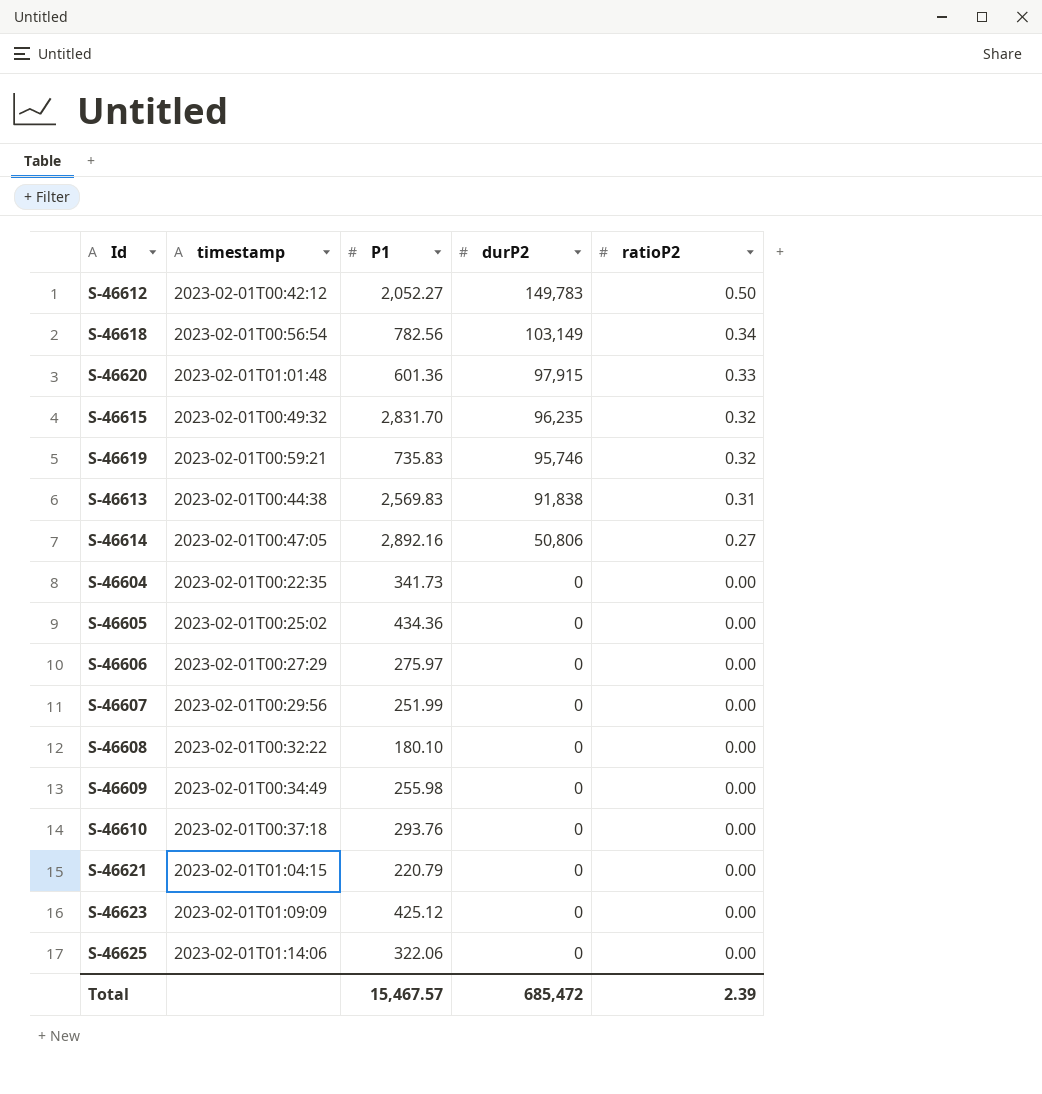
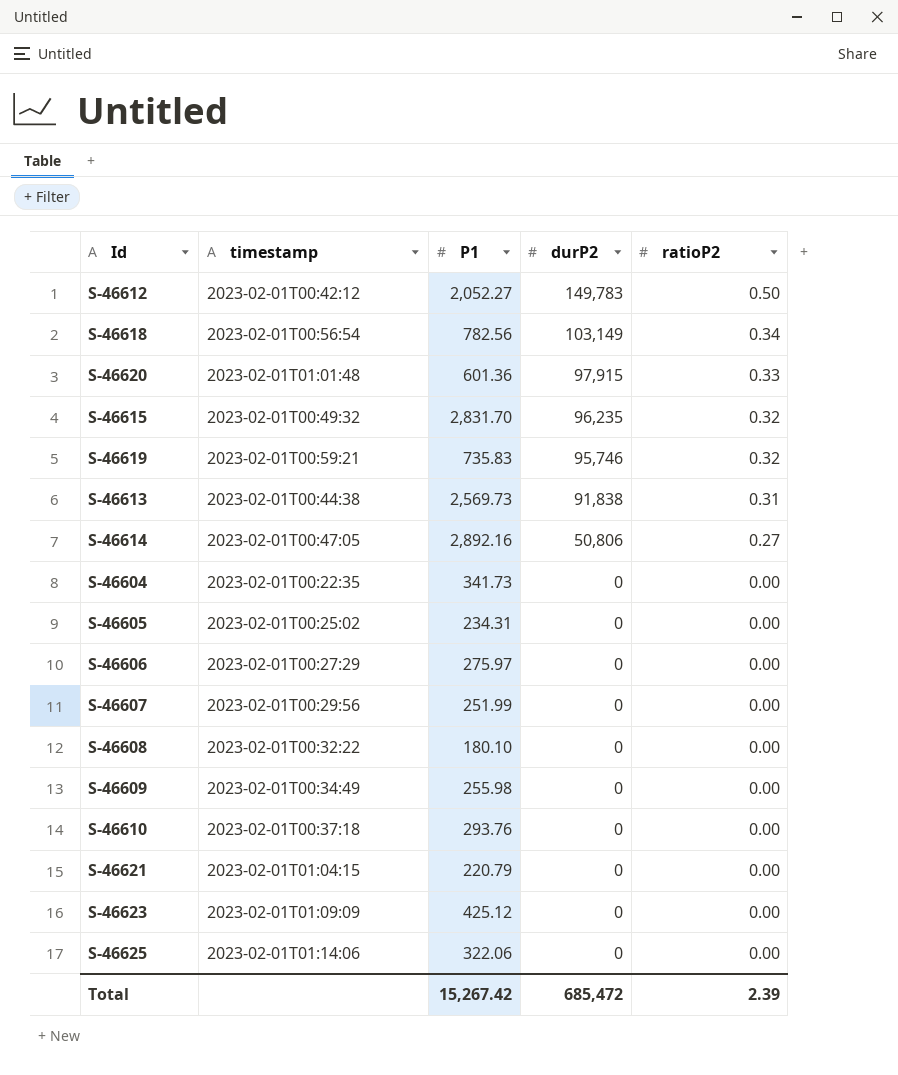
S-46613 | P1: 2,569.83 -> 2,569.73
S-46605 | P1: 434.36 -> 234.31
Total | P1: 15,467.57 -> 15,267.42

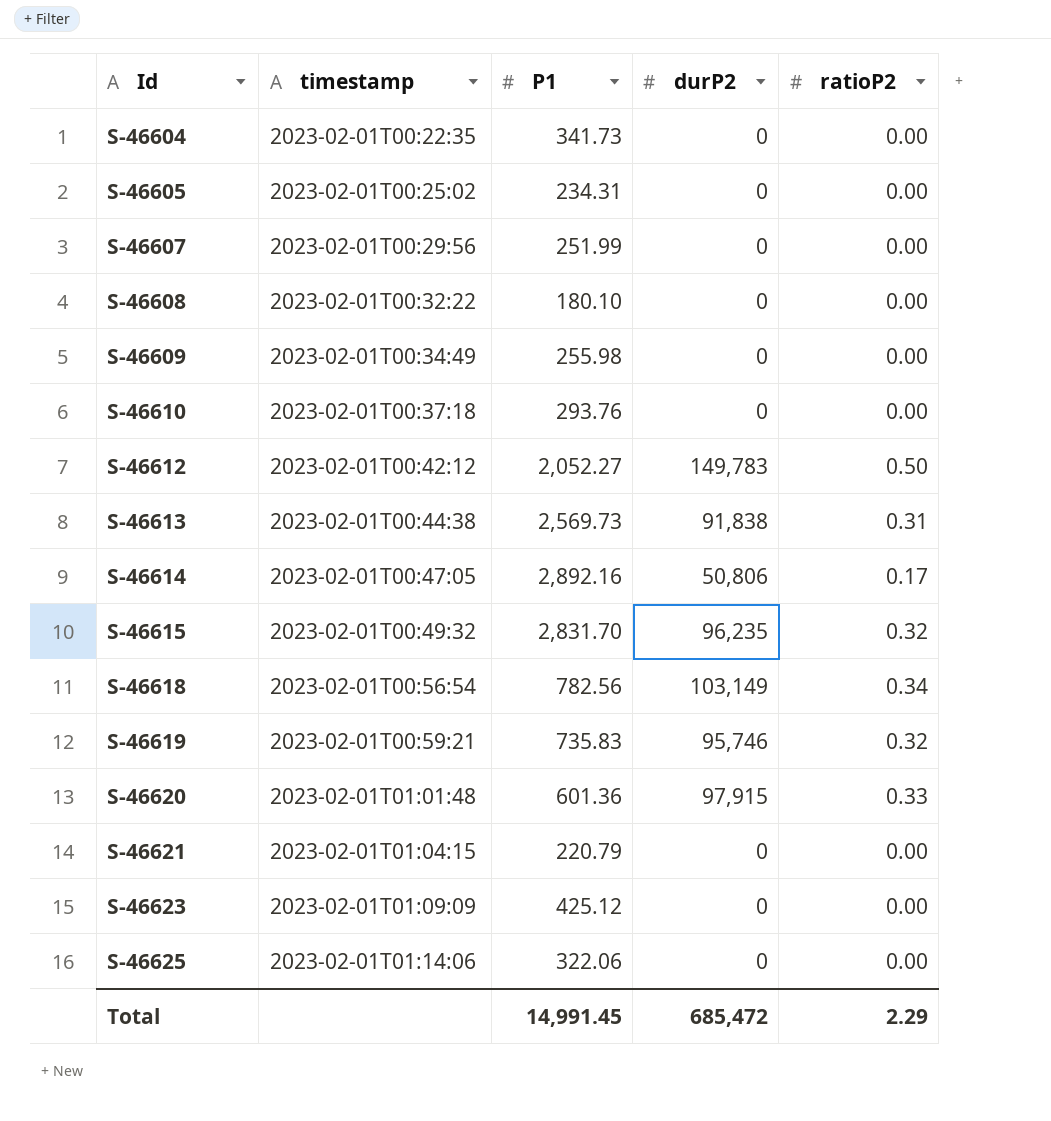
row order: durP2 descending -> Id ascending
row S-46606: 2023-02-01T00:27:29 | 275.97 | 0 | 0.00 -> none
S-46614 | ratioP2: 0.27 -> 0.17
Total | P1: 15,267.42 -> 14,991.45
Total | ratioP2: 2.39 -> 2.29

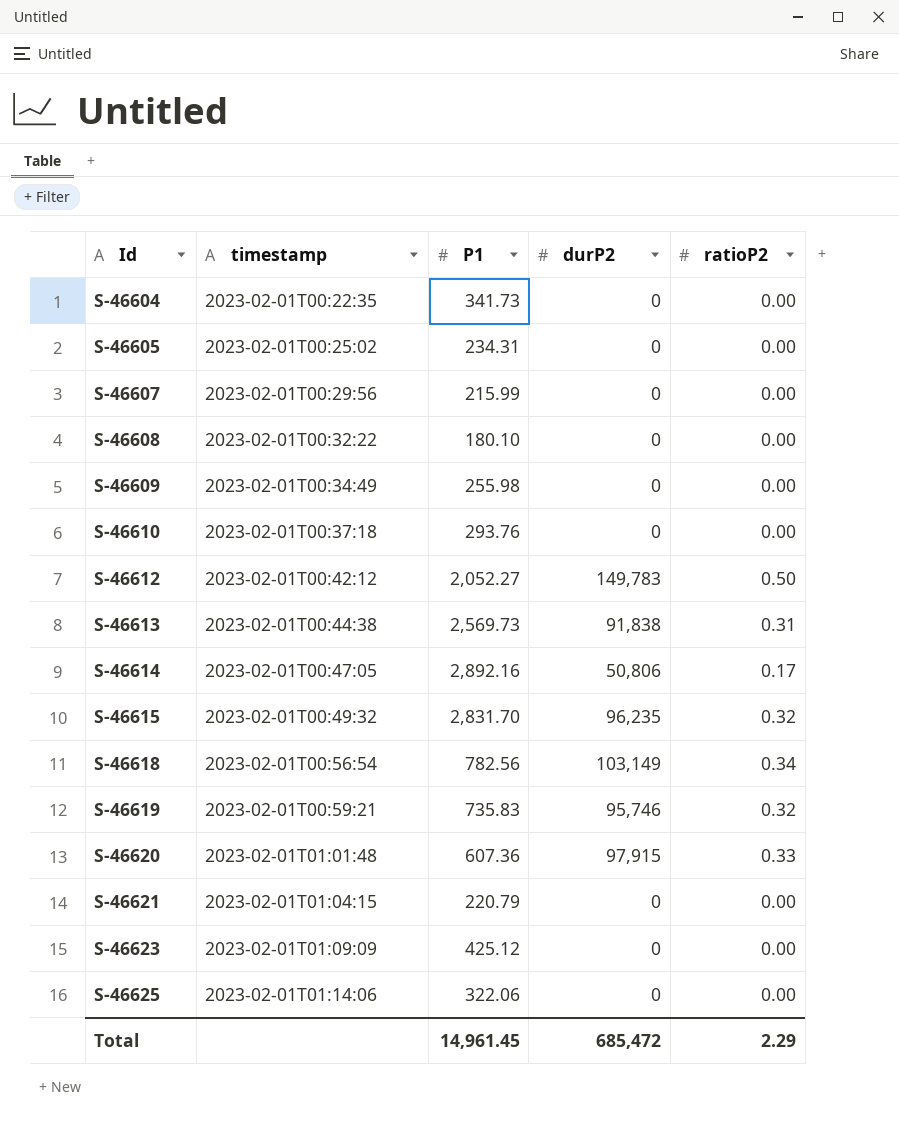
S-46607 | P1: 251.99 -> 215.99
S-46620 | P1: 601.36 -> 607.36
Total | P1: 14,991.45 -> 14,961.45

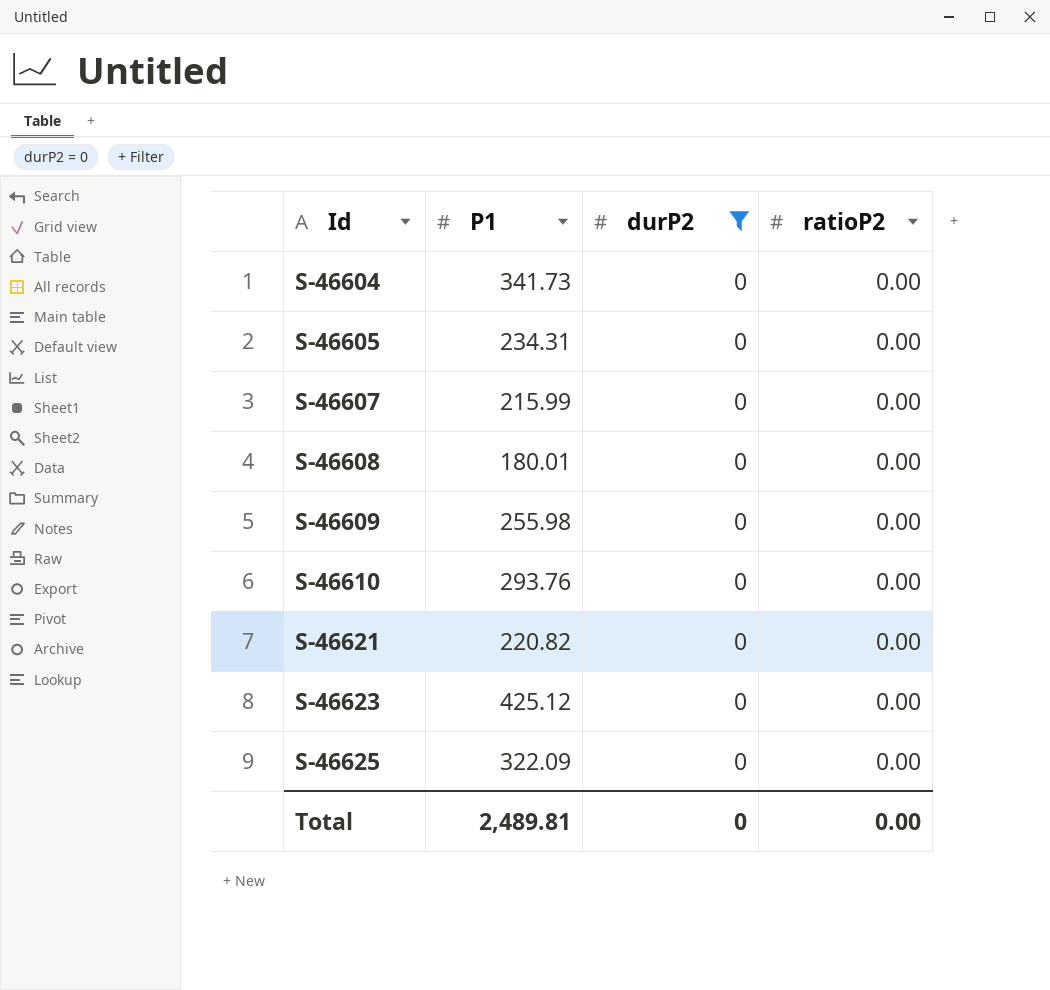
filter: none -> durP2 = 0
column timestamp | position: 2 -> none
S-46608 | P1: 180.10 -> 180.01
S-46621 | P1: 220.79 -> 220.82
S-46625 | P1: 322.06 -> 322.09
Total | P1: 14,961.45 -> 2,489.81
Total | durP2: 685,472 -> 0
Total | ratioP2: 2.29 -> 0.00

